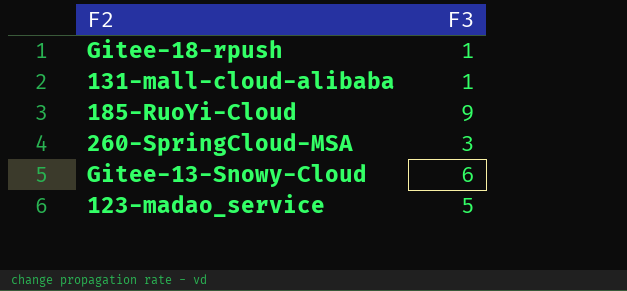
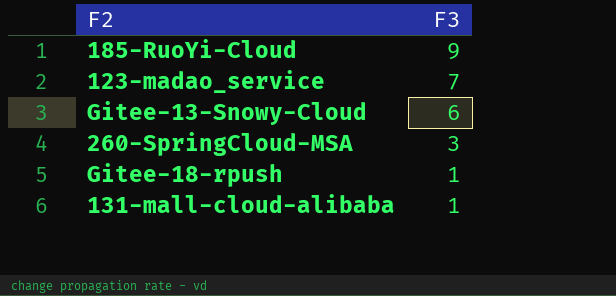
row order: none -> F3 descending
123-madao_service | F3: 5 -> 7

